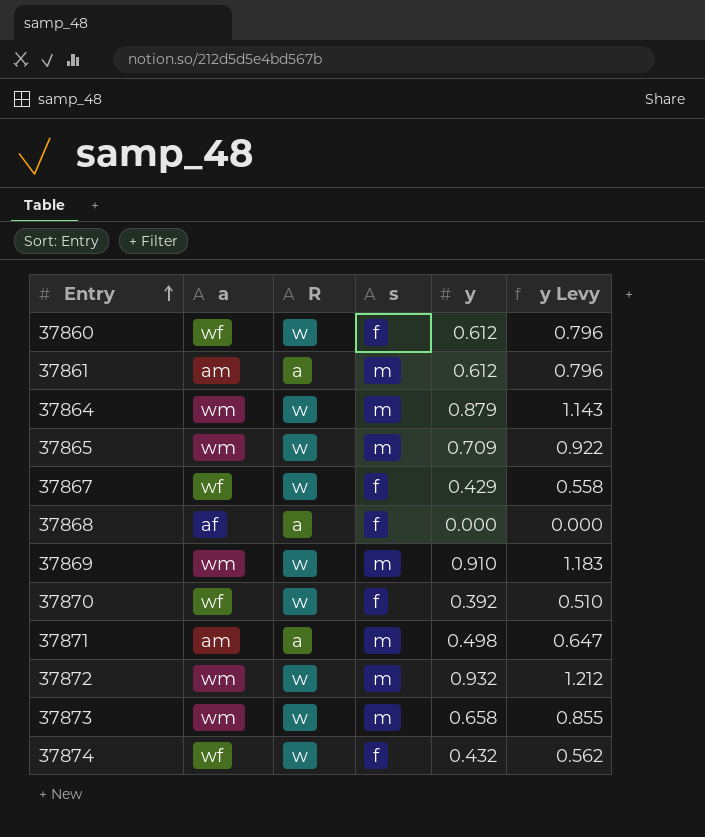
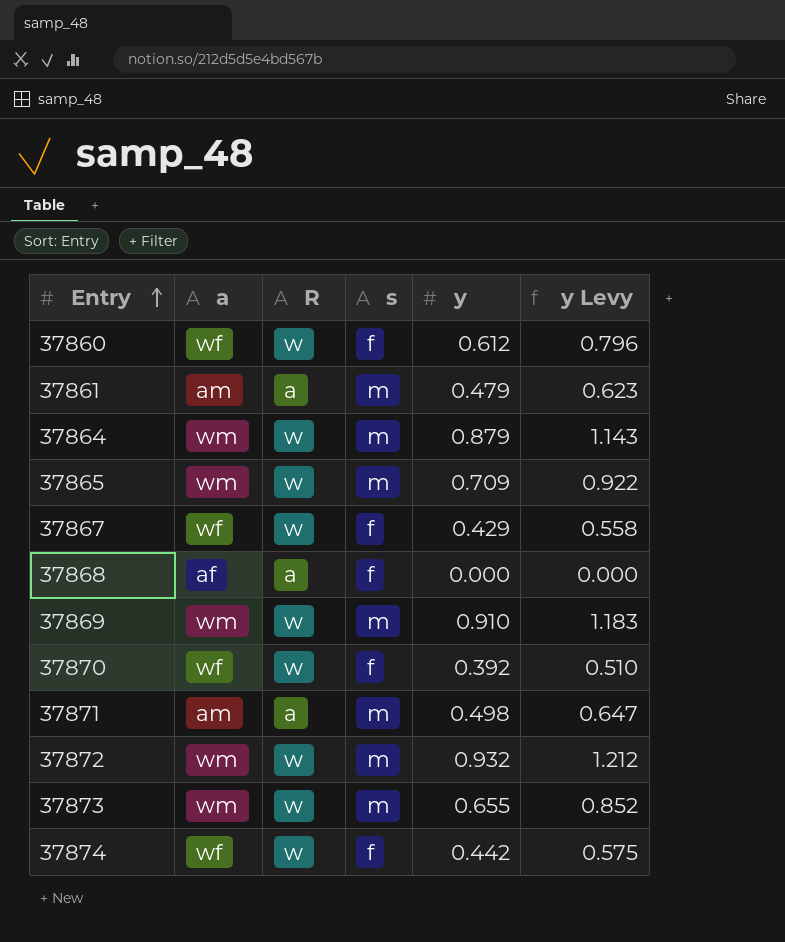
37861 | y: 0.612 -> 0.479
37861 | y Levy: 0.796 -> 0.623
37873 | y: 0.658 -> 0.655
37873 | y Levy: 0.855 -> 0.852
37874 | y: 0.432 -> 0.442
37874 | y Levy: 0.562 -> 0.575

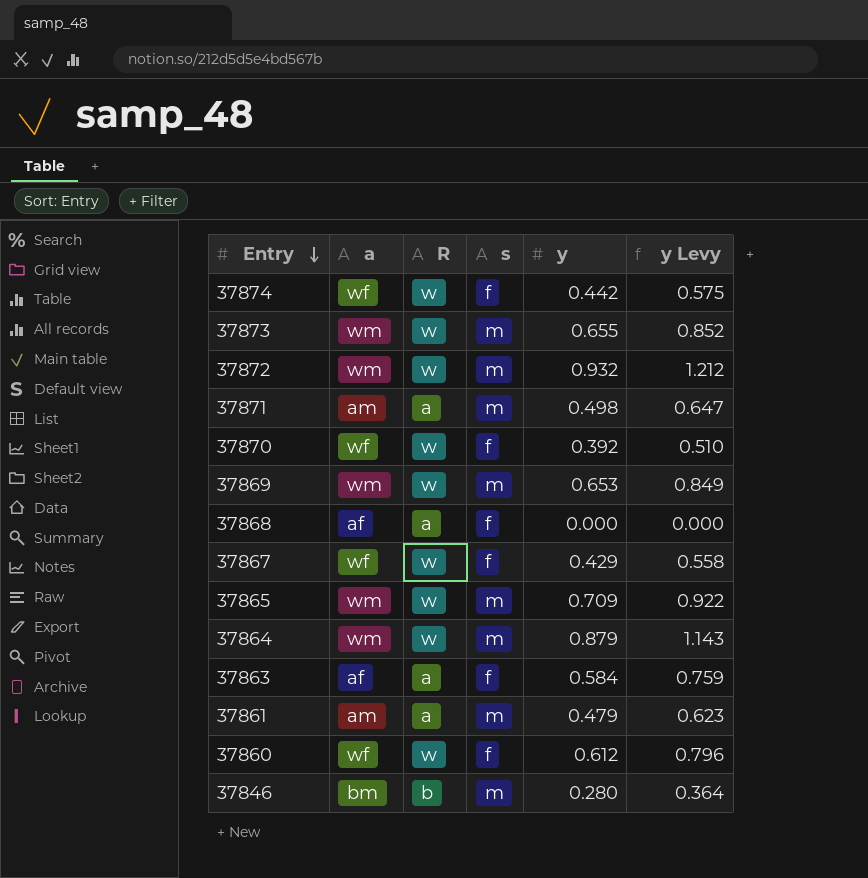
row order: Entry ascending -> Entry descending
37869 | y: 0.910 -> 0.653
37869 | y Levy: 1.183 -> 0.849
row 37863: none -> af | a | f | 0.584 | 0.759
row 37846: none -> bm | b | m | 0.280 | 0.364

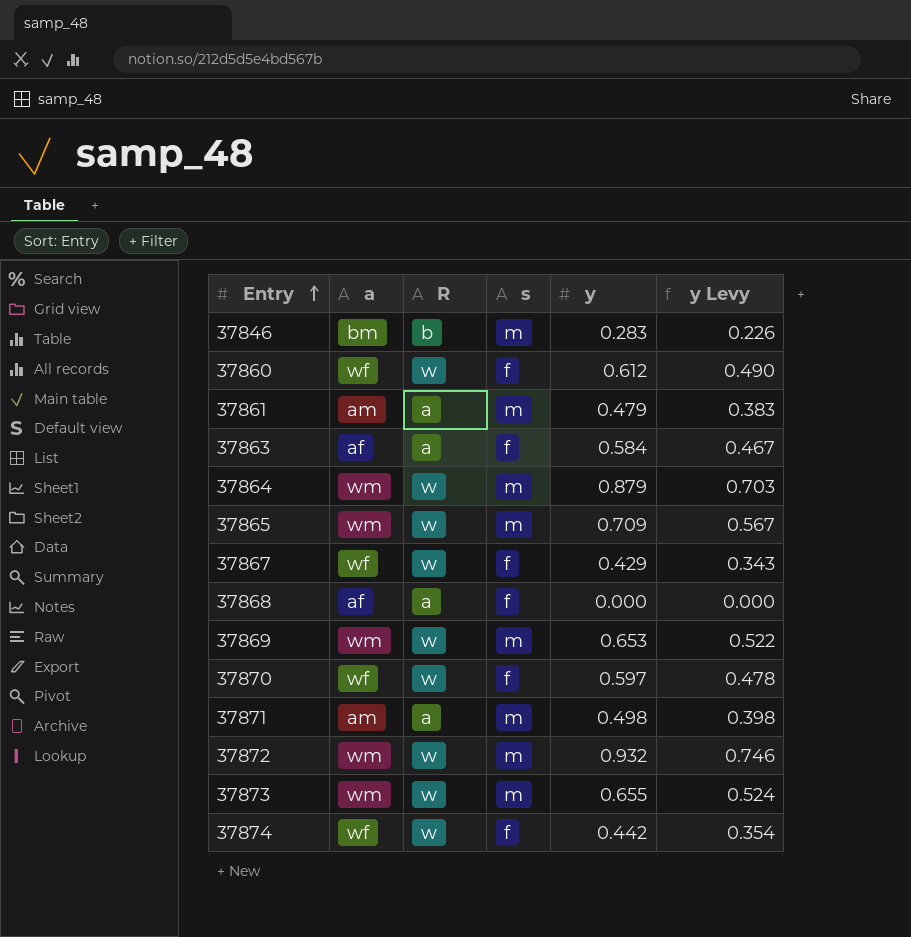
row order: Entry descending -> Entry ascending
column y Levy | formula: [y] * 1.3 -> [y] * 0.8
37846 | y: 0.280 -> 0.283
37870 | y: 0.392 -> 0.597

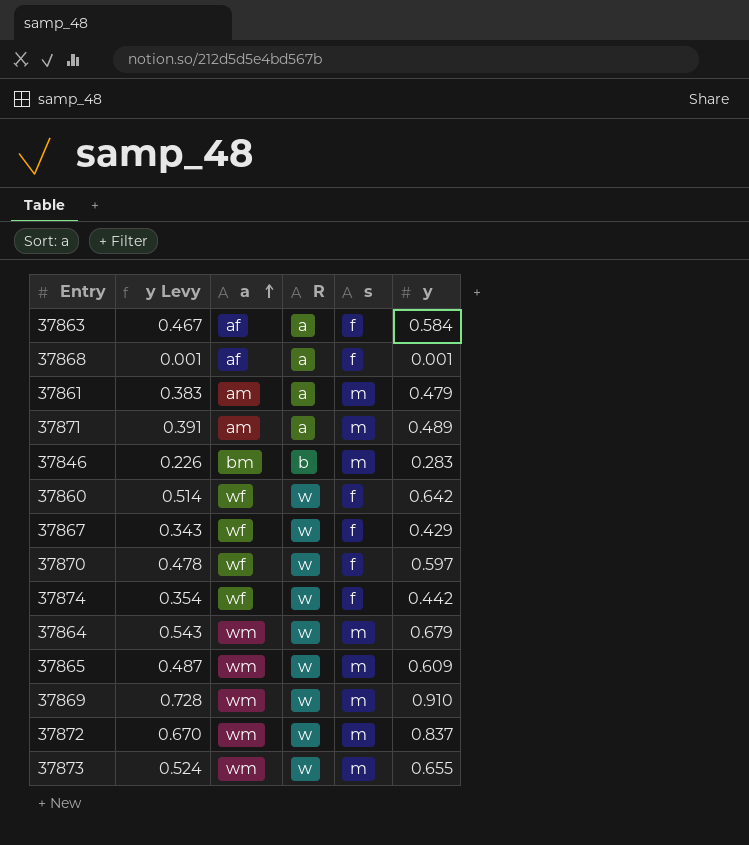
row order: Entry ascending -> a ascending
column y Levy | position: 6 -> 2
37868 | y Levy: 0.000 -> 0.001
37868 | y: 0.000 -> 0.001
37871 | y Levy: 0.398 -> 0.391
37871 | y: 0.498 -> 0.489
37860 | y Levy: 0.490 -> 0.514
37860 | y: 0.612 -> 0.642
37864 | y Levy: 0.703 -> 0.543
37864 | y: 0.879 -> 0.679
37865 | y Levy: 0.567 -> 0.487
37865 | y: 0.709 -> 0.609
37869 | y Levy: 0.522 -> 0.728
37869 | y: 0.653 -> 0.910
37872 | y Levy: 0.746 -> 0.670
37872 | y: 0.932 -> 0.837

